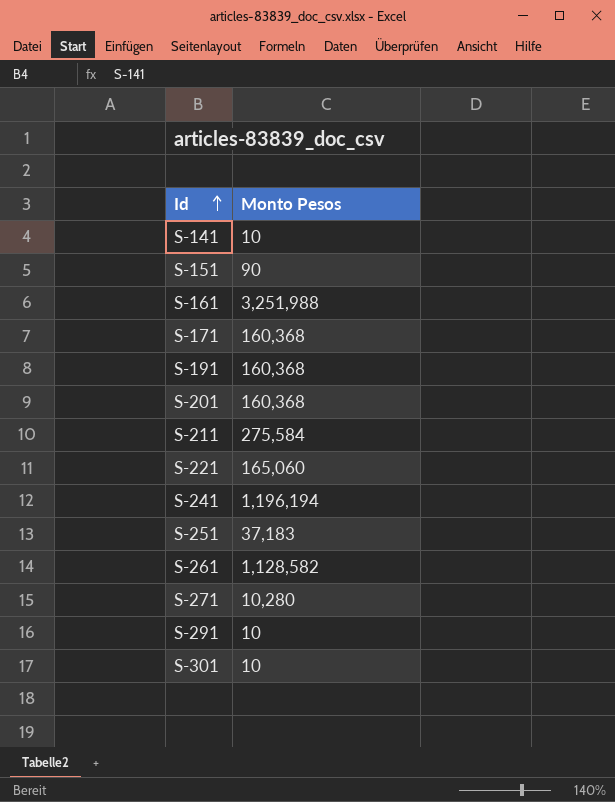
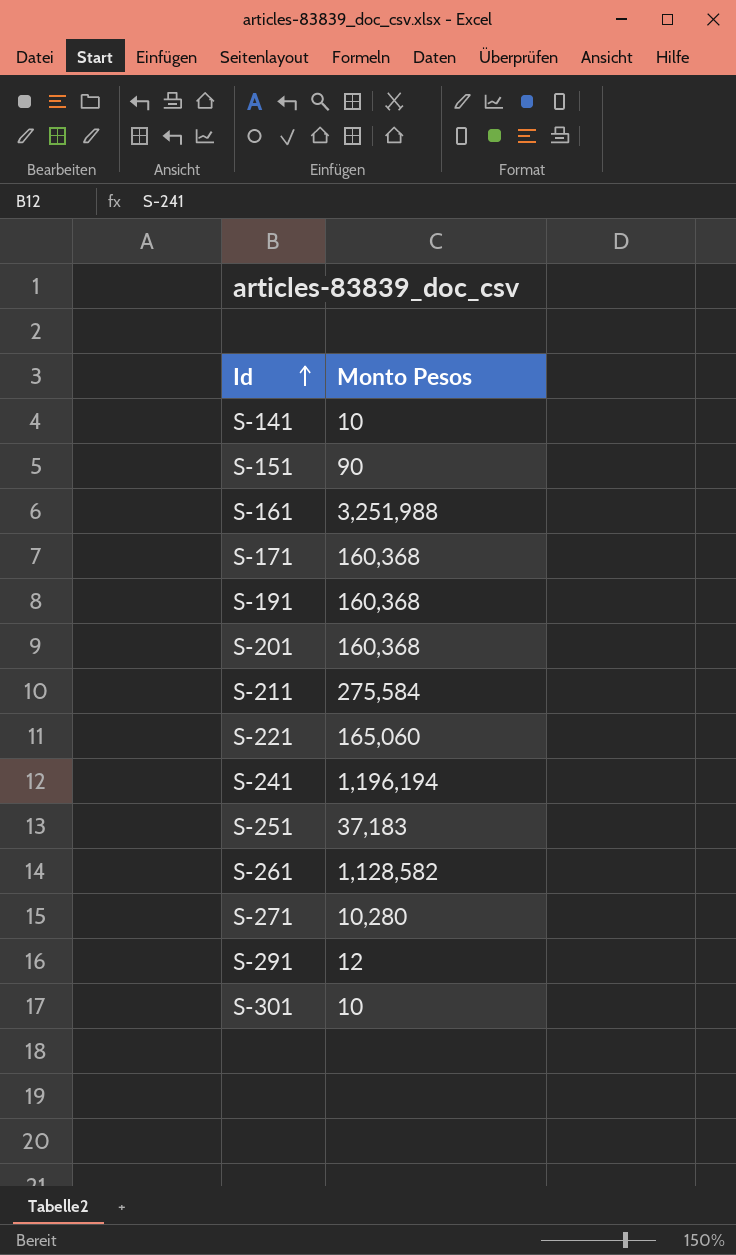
S-291 | Monto Pesos: 10 -> 12

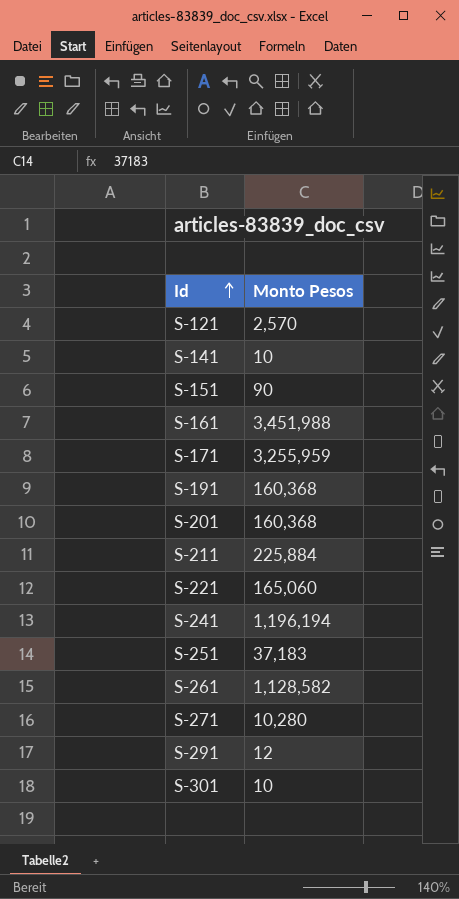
row S-121: none -> 2,570
S-161 | Monto Pesos: 3,251,988 -> 3,451,988
S-171 | Monto Pesos: 160,368 -> 3,255,959
S-211 | Monto Pesos: 275,584 -> 225,884

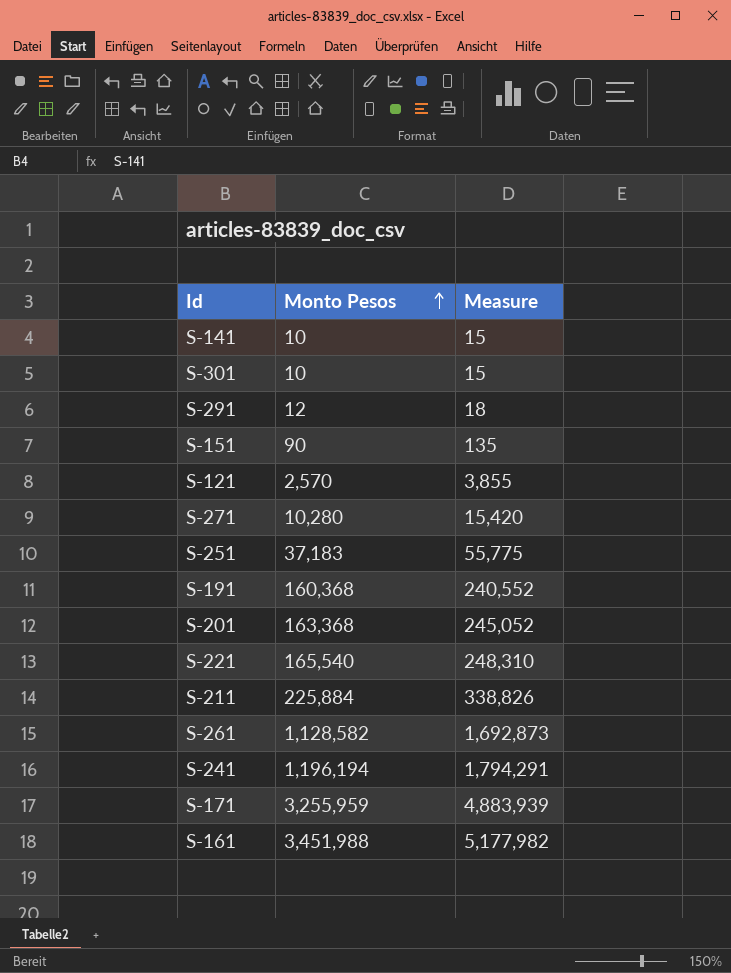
row order: Id ascending -> Monto Pesos ascending
column Measure | formula: none -> [Monto Pesos] * 1.5
S-201 | Monto Pesos: 160,368 -> 163,368
S-221 | Monto Pesos: 165,060 -> 165,540

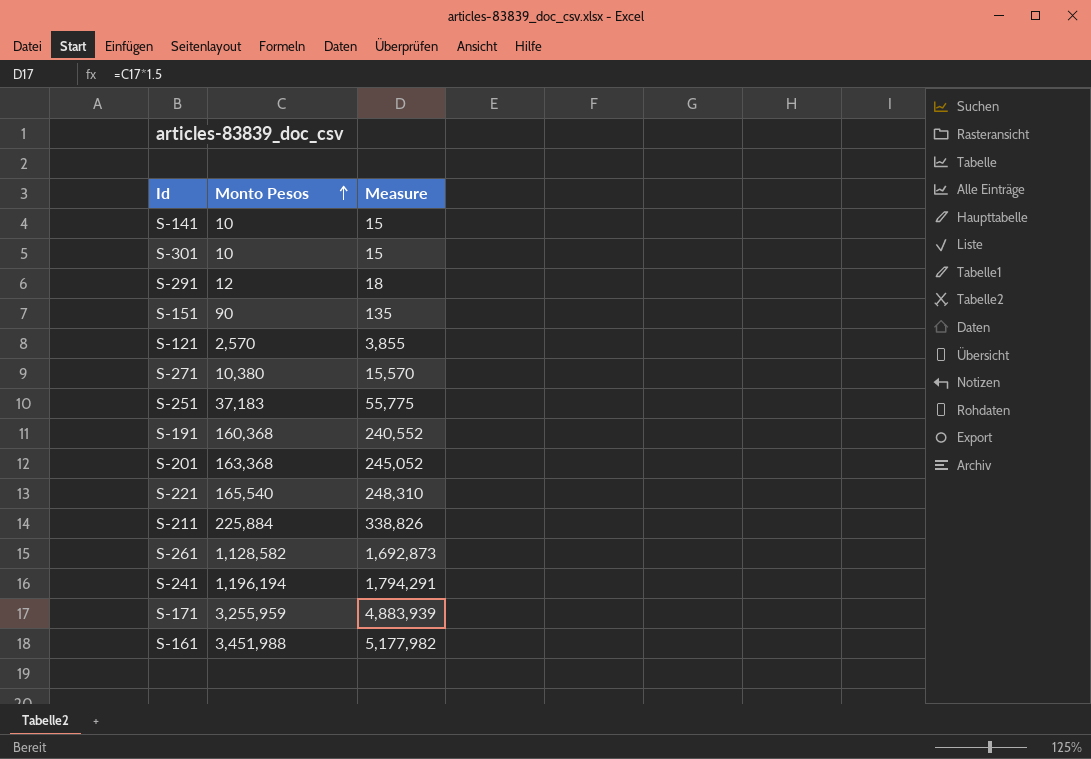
S-271 | Monto Pesos: 10,280 -> 10,380
S-271 | Measure: 15,420 -> 15,570

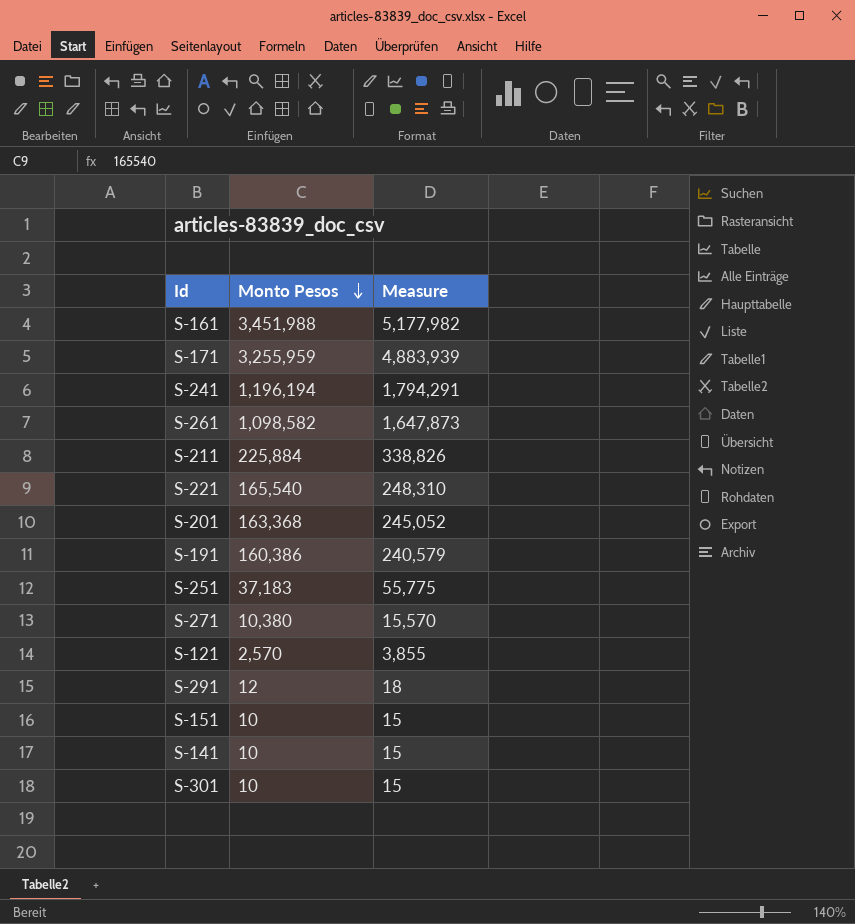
row order: Monto Pesos ascending -> Monto Pesos descending
S-261 | Monto Pesos: 1,128,582 -> 1,098,582
S-261 | Measure: 1,692,873 -> 1,647,873
S-191 | Monto Pesos: 160,368 -> 160,386
S-191 | Measure: 240,552 -> 240,579
S-151 | Monto Pesos: 90 -> 10
S-151 | Measure: 135 -> 15

